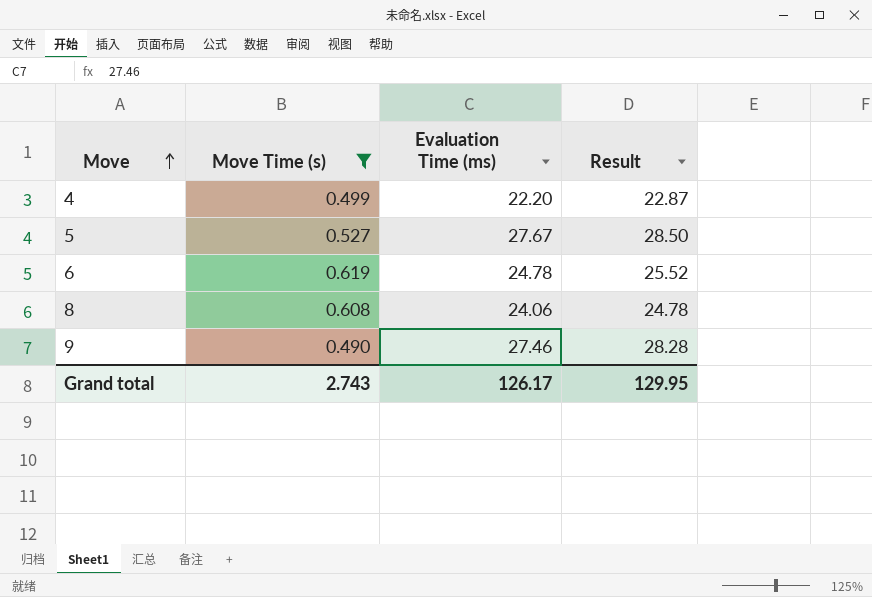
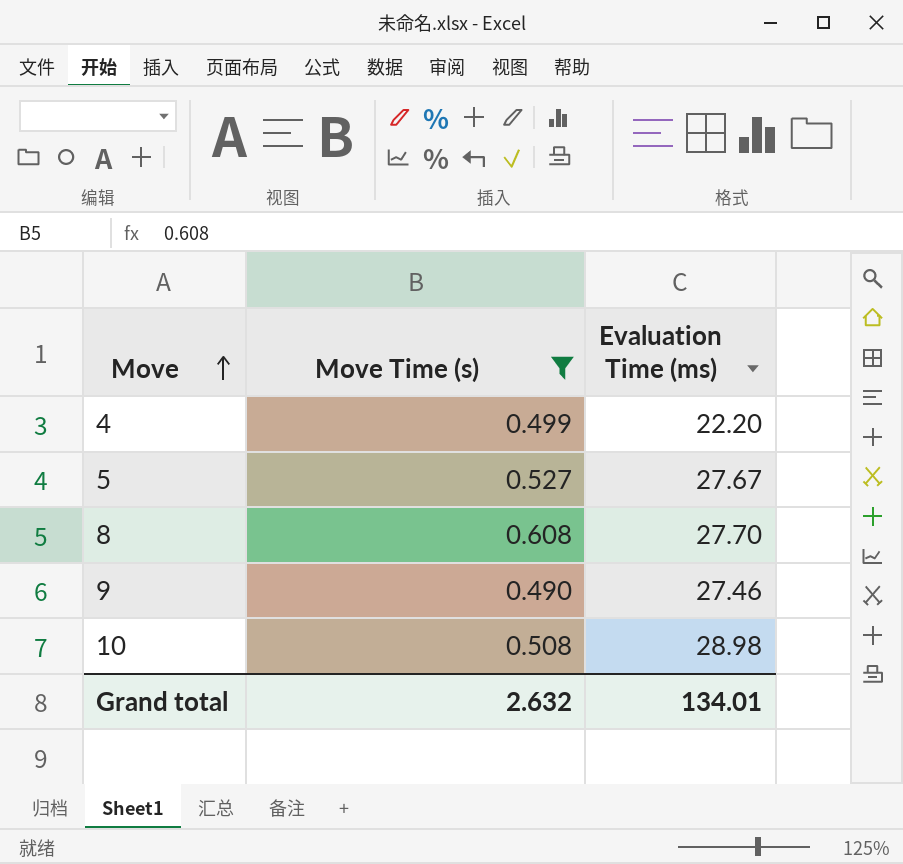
column Result | formula: [Evaluation Time (ms)] * 1.03 -> none
row 6: 0.619 | 24.78 | 25.52 -> none
8 | Evaluation Time (ms): 24.06 -> 27.70
row 10: none -> 0.508 | 28.98
Grand total | Move Time (s): 2.743 -> 2.632
Grand total | Evaluation Time (ms): 126.17 -> 134.01

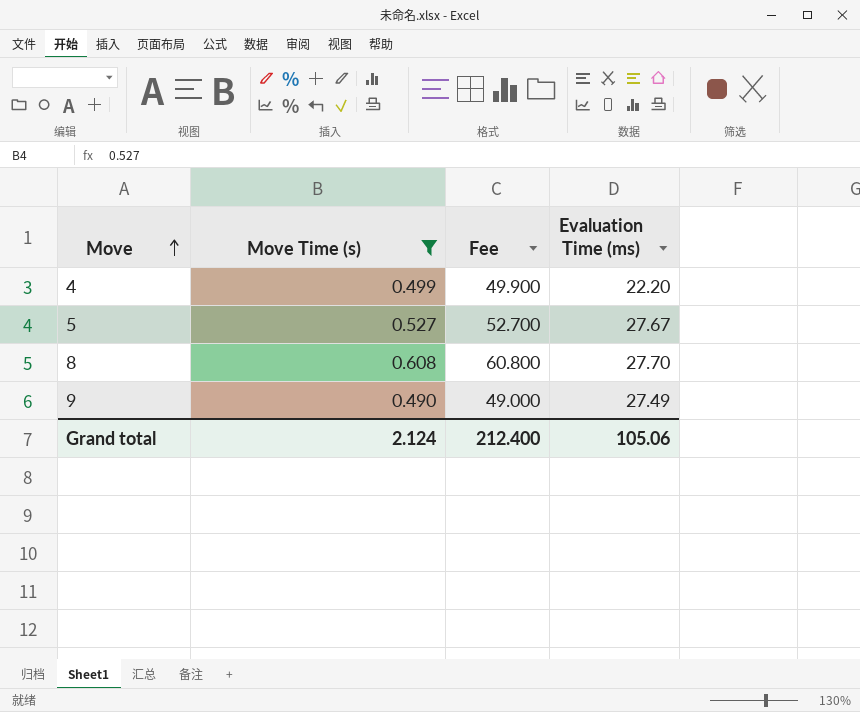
column Fee | formula: none -> [Move Time (s)] * 100
row 10: 0.508 | 28.98 -> none
9 | Evaluation Time (ms): 27.46 -> 27.49
Grand total | Move Time (s): 2.632 -> 2.124
Grand total | Evaluation Time (ms): 134.01 -> 105.06

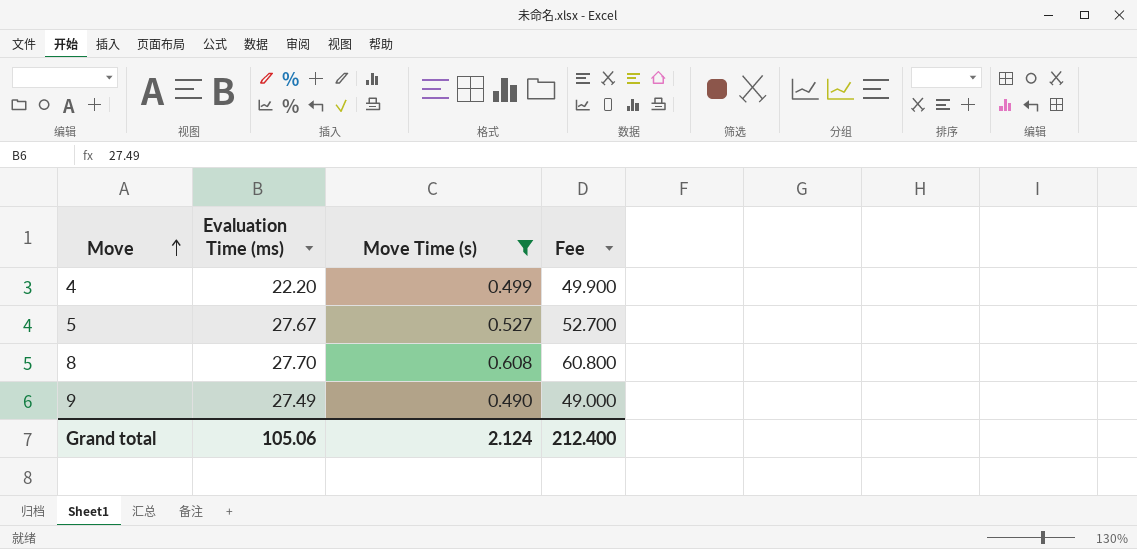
column Evaluation Time (ms) | position: 4 -> 2

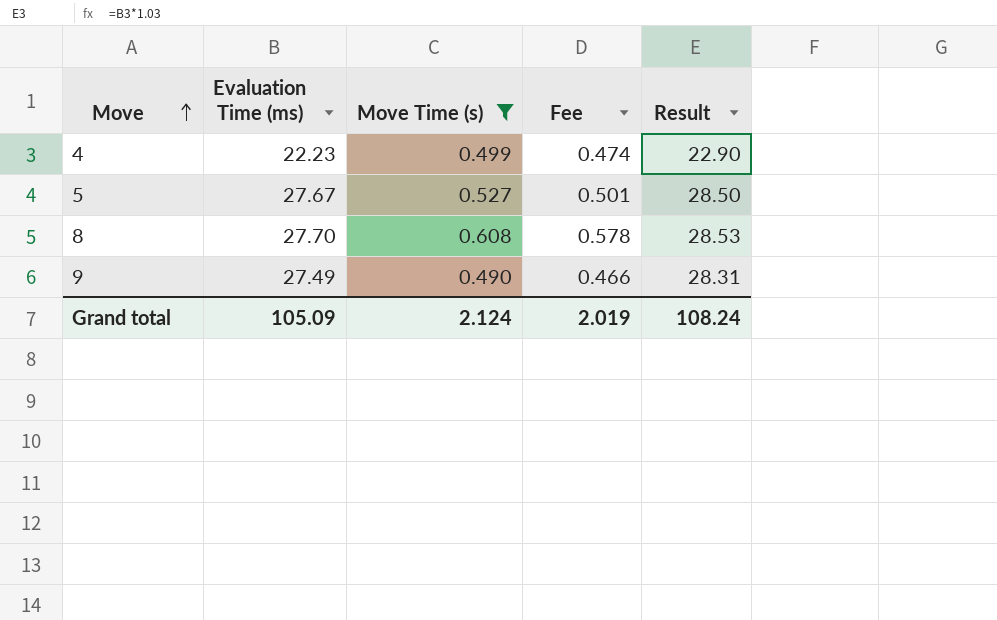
column Fee | formula: [Move Time (s)] * 100 -> [Move Time (s)] * 0.95
column Result | formula: none -> [Evaluation Time (ms)] * 1.03
4 | Evaluation Time (ms): 22.20 -> 22.23
Grand total | Evaluation Time (ms): 105.06 -> 105.09
Grand total | Fee: 212.400 -> 2.019

